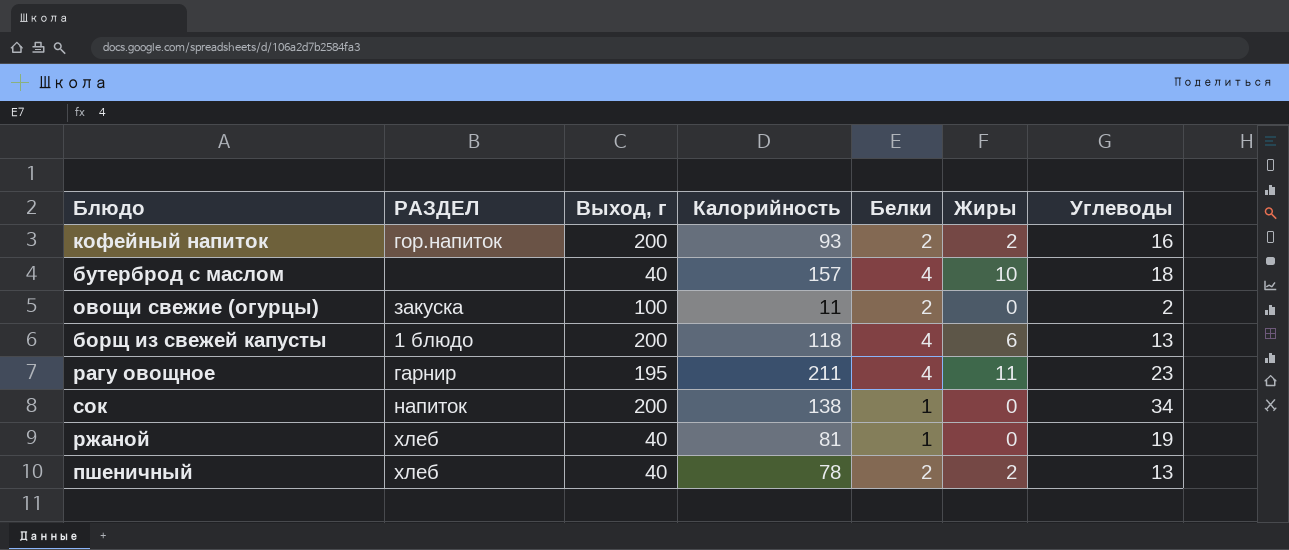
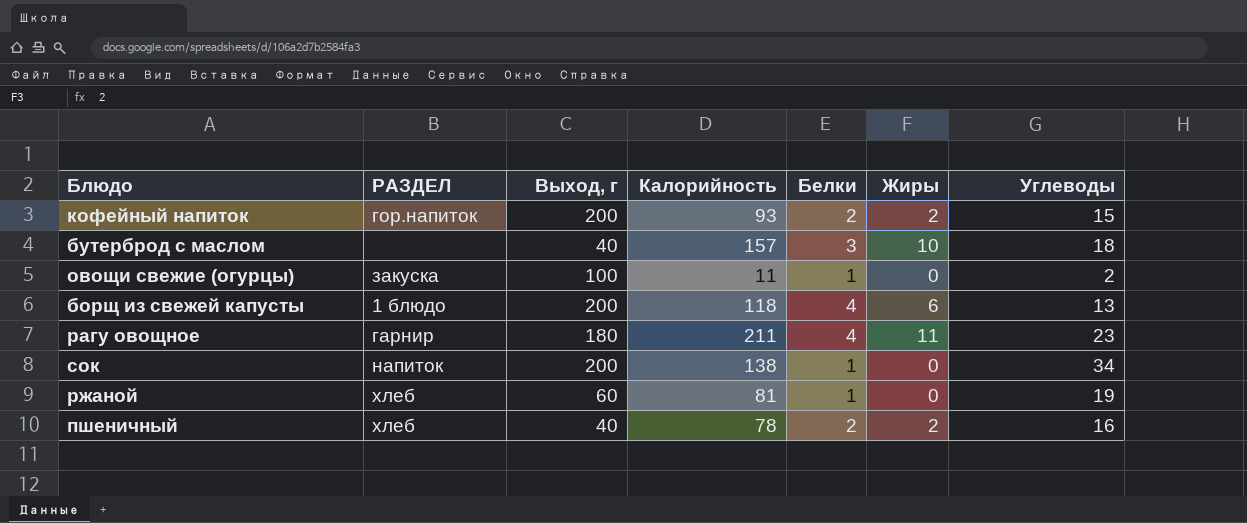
кофейный напиток | Углеводы: 16 -> 15
бутерброд с маслом | Белки: 4 -> 3
овощи свежие (огурцы) | Белки: 2 -> 1
рагу овощное | Выход, г: 195 -> 180
ржаной | Выход, г: 40 -> 60
пшеничный | Углеводы: 13 -> 16

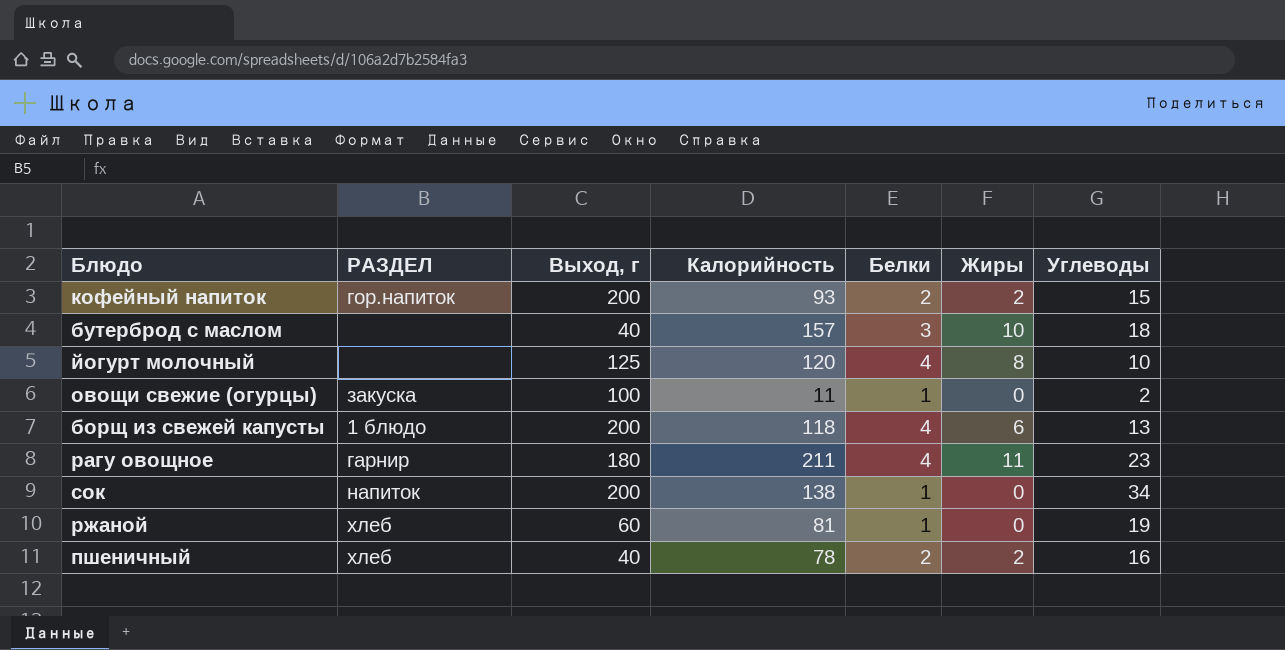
row йогурт молочный: none -> none | 125 | 120 | 4 | 8 | 10

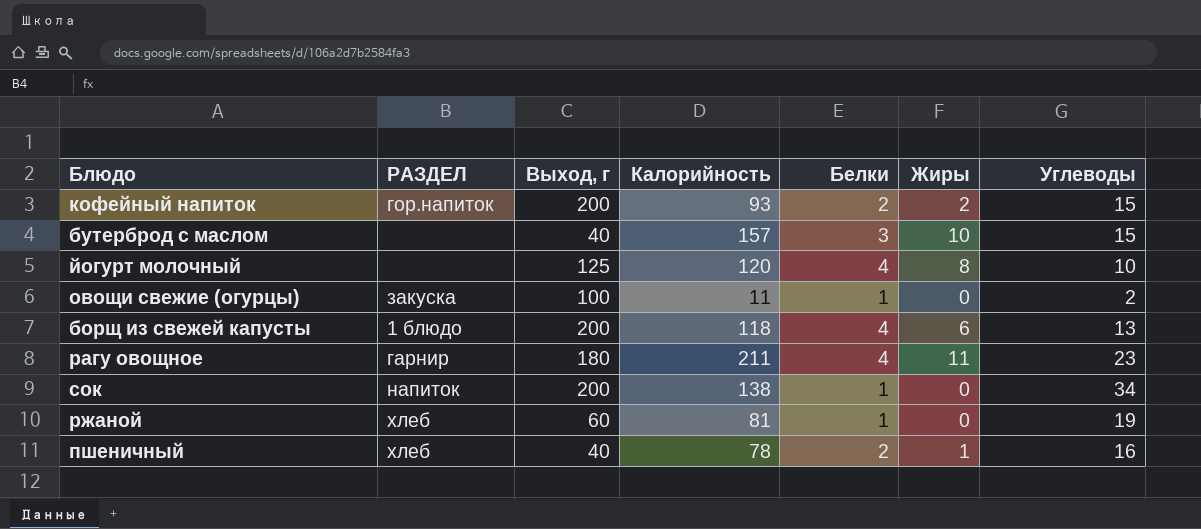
бутерброд с маслом | Углеводы: 18 -> 15
пшеничный | Жиры: 2 -> 1

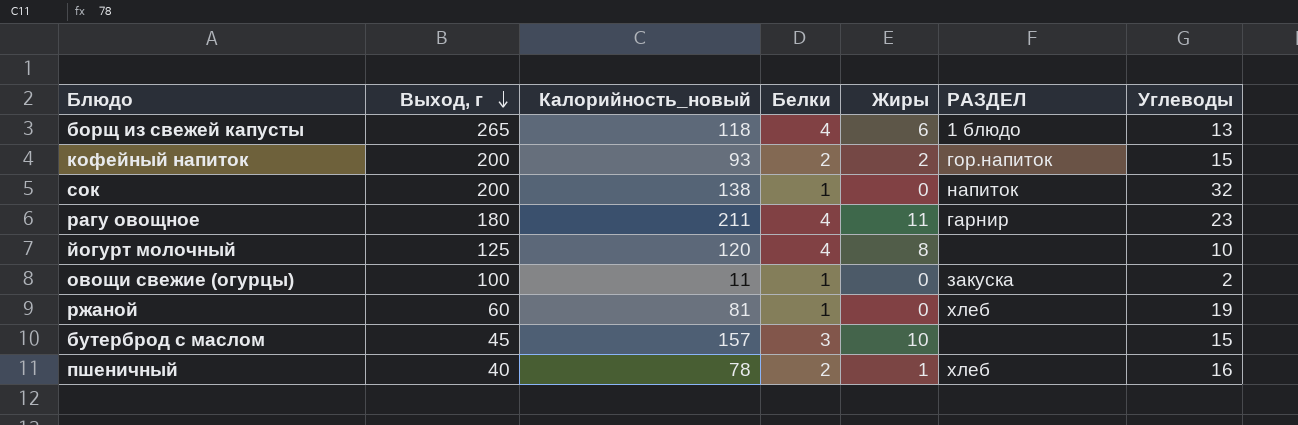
row order: none -> Выход, г descending
column name: Калорийность -> Калорийность_новый
column РАЗДЕЛ | position: 2 -> 6
борщ из свежей капусты | Выход, г: 200 -> 265
сок | Углеводы: 34 -> 32
бутерброд с маслом | Выход, г: 40 -> 45

